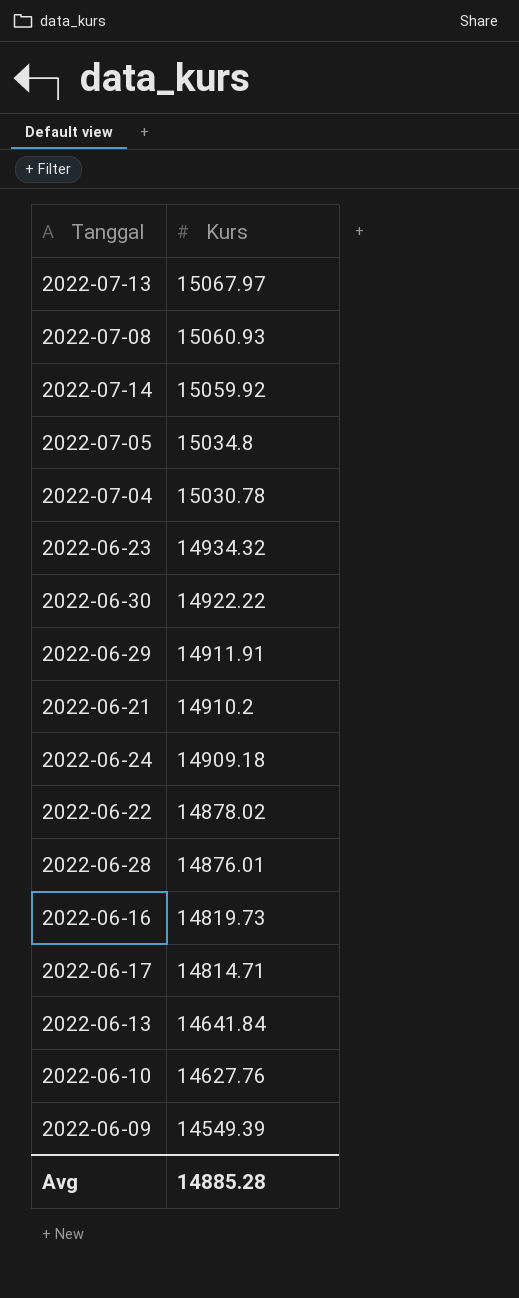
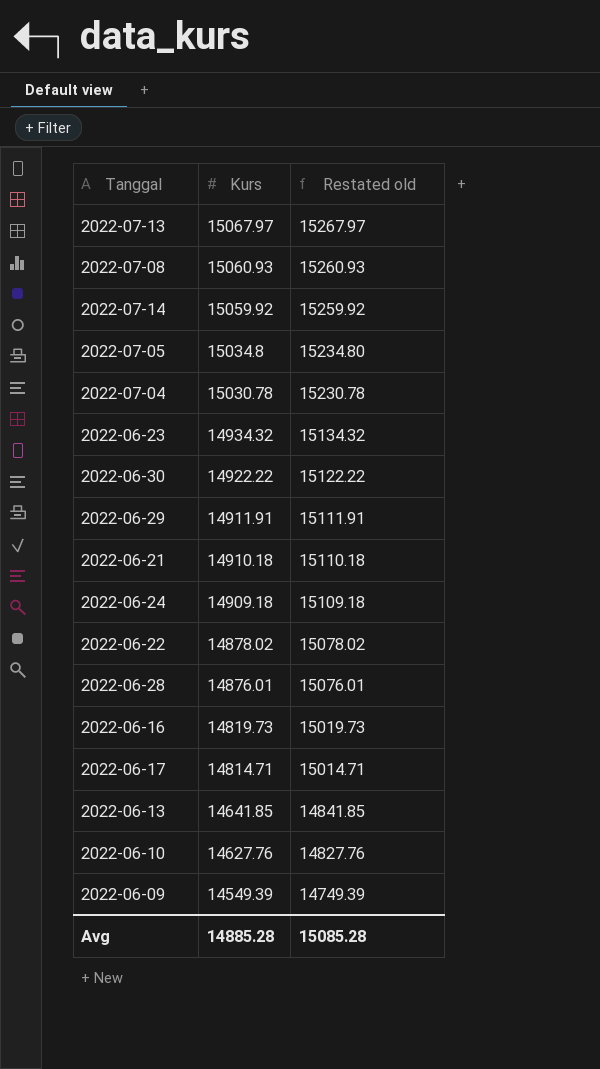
column Restated old | formula: none -> [Kurs] + 200
2022-06-21 | Kurs: 14910.2 -> 14910.18
2022-06-13 | Kurs: 14641.84 -> 14641.85

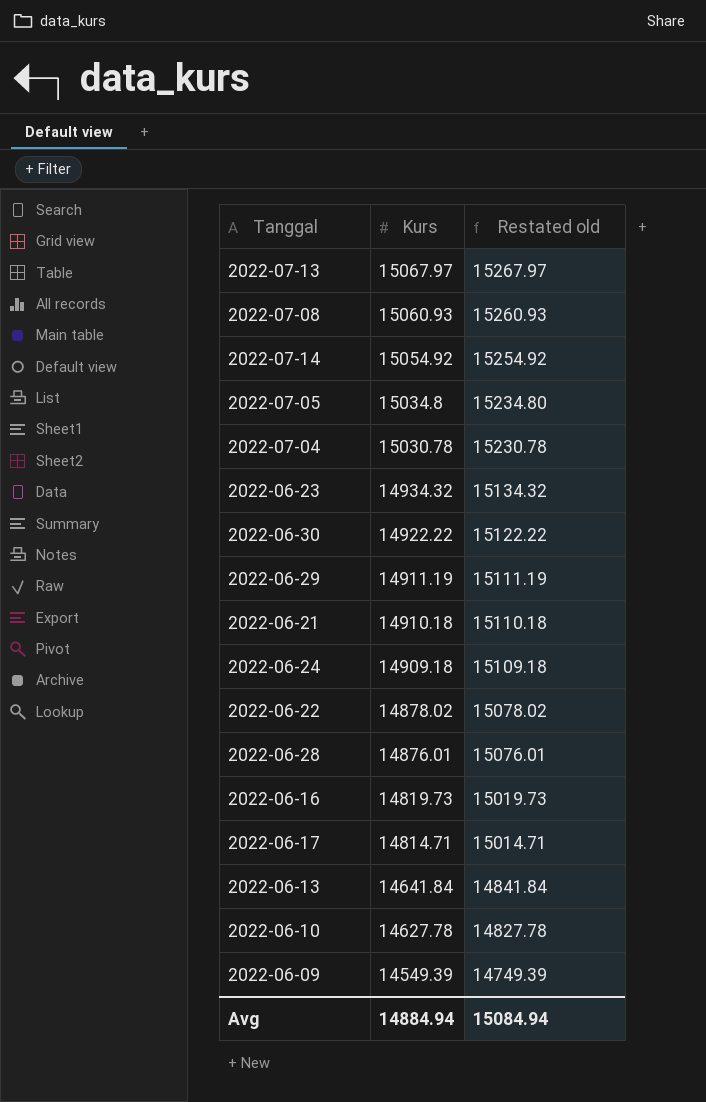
2022-07-14 | Kurs: 15059.92 -> 15054.92
2022-07-14 | Restated old: 15259.92 -> 15254.92
2022-06-29 | Kurs: 14911.91 -> 14911.19
2022-06-29 | Restated old: 15111.91 -> 15111.19
2022-06-13 | Kurs: 14641.85 -> 14641.84
2022-06-13 | Restated old: 14841.85 -> 14841.84
2022-06-10 | Kurs: 14627.76 -> 14627.78
2022-06-10 | Restated old: 14827.76 -> 14827.78
Avg | Kurs: 14885.28 -> 14884.94
Avg | Restated old: 15085.28 -> 15084.94

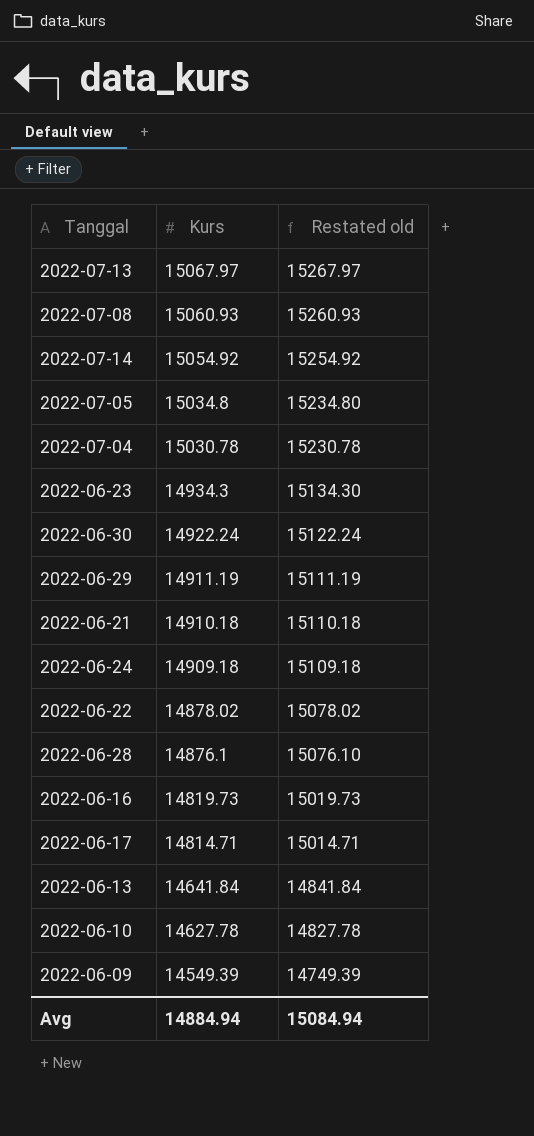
2022-06-23 | Kurs: 14934.32 -> 14934.3
2022-06-23 | Restated old: 15134.32 -> 15134.30
2022-06-30 | Kurs: 14922.22 -> 14922.24
2022-06-30 | Restated old: 15122.22 -> 15122.24
2022-06-28 | Kurs: 14876.01 -> 14876.1
2022-06-28 | Restated old: 15076.01 -> 15076.10

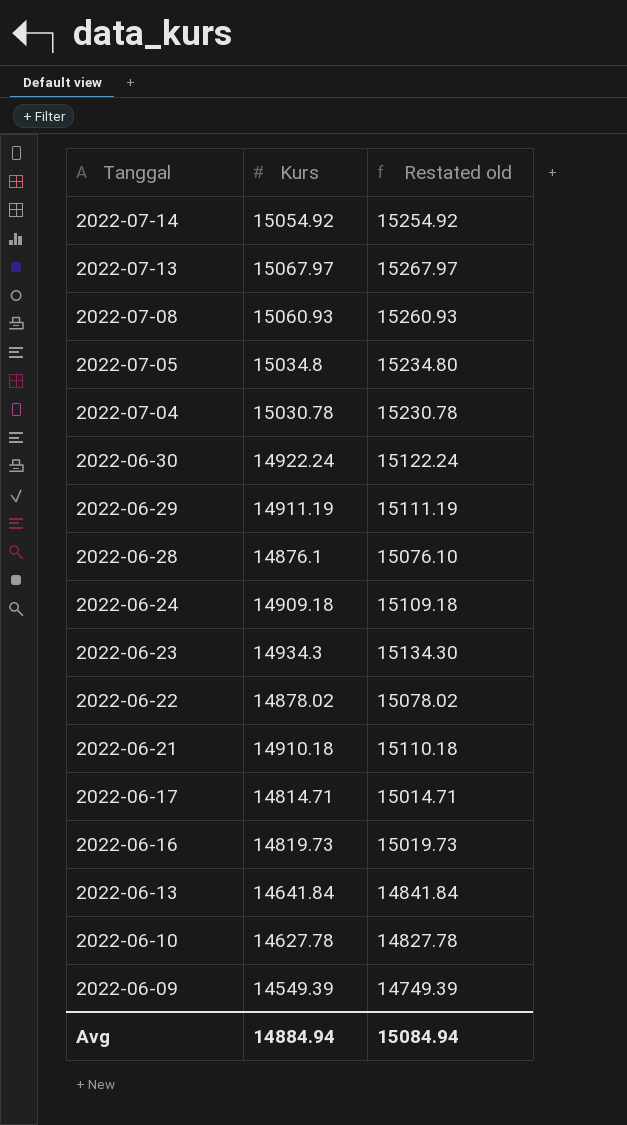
row order: Kurs descending -> Tanggal descending

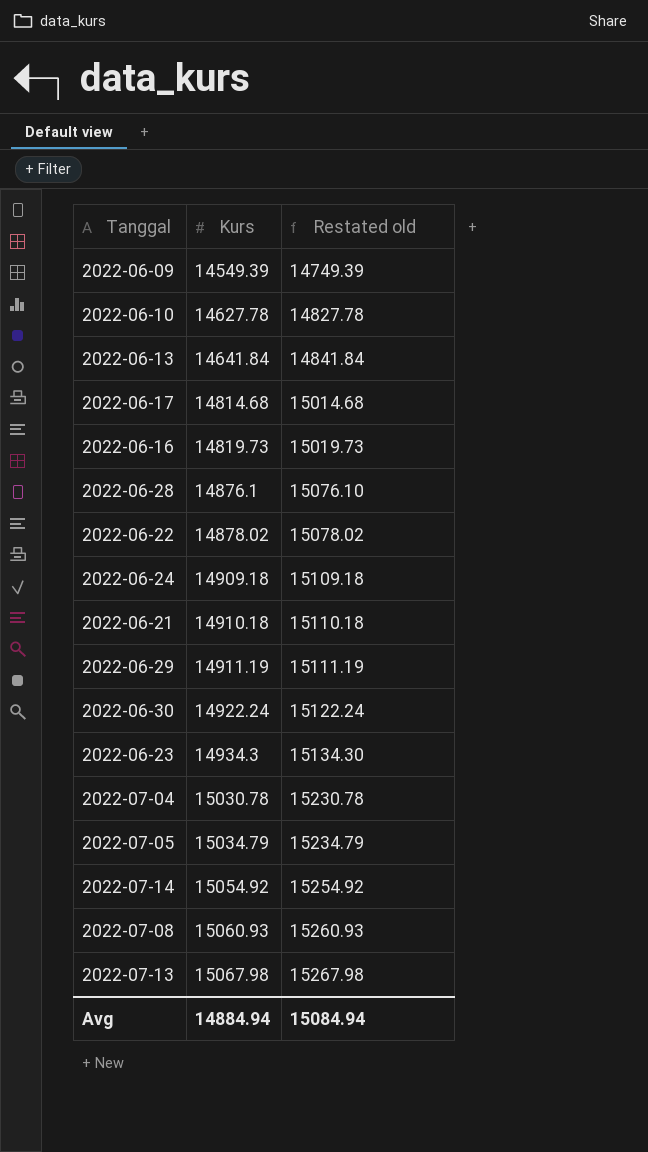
row order: Tanggal descending -> Kurs ascending
2022-06-17 | Kurs: 14814.71 -> 14814.68
2022-06-17 | Restated old: 15014.71 -> 15014.68
2022-07-05 | Kurs: 15034.8 -> 15034.79
2022-07-05 | Restated old: 15234.80 -> 15234.79
2022-07-13 | Kurs: 15067.97 -> 15067.98
2022-07-13 | Restated old: 15267.97 -> 15267.98

